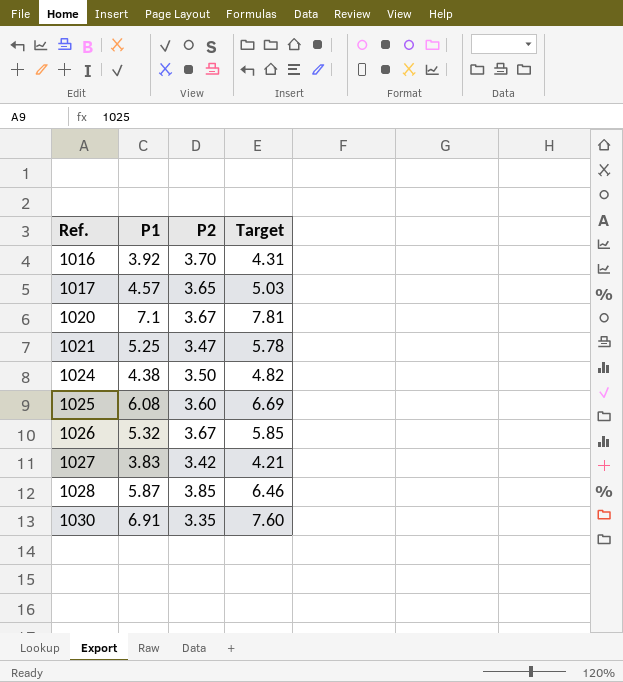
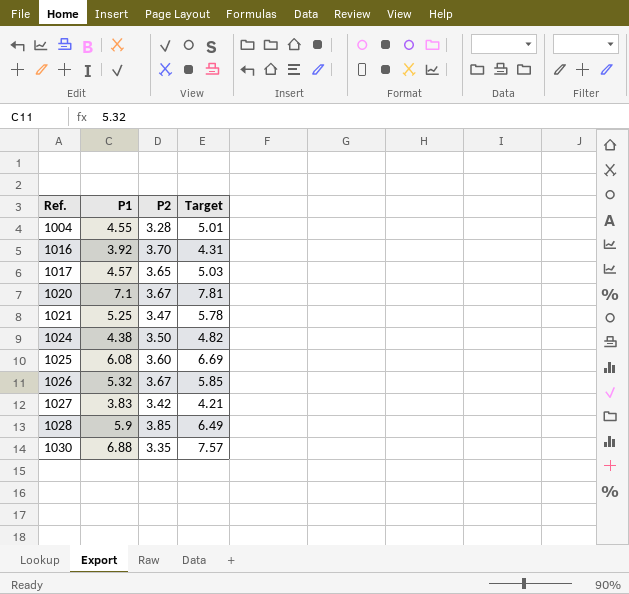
row 1004: none -> 4.55 | 3.28 | 5.01
1028 | P1: 5.87 -> 5.9
1028 | Target: 6.46 -> 6.49
1030 | P1: 6.91 -> 6.88
1030 | Target: 7.60 -> 7.57

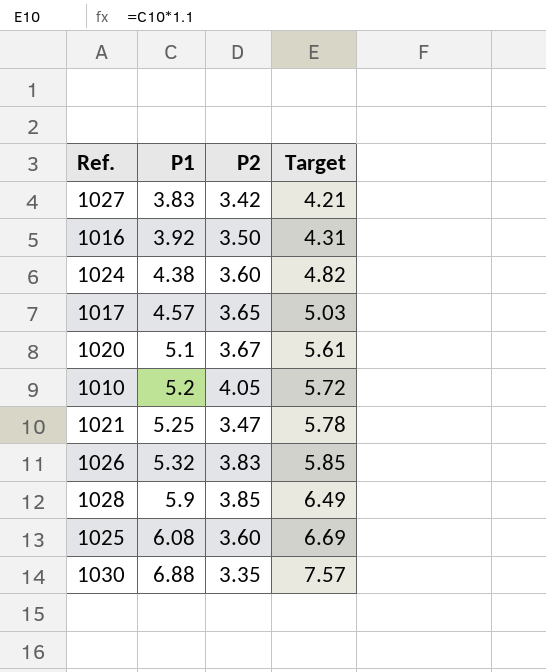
row order: Ref. ascending -> P1 ascending
row 1004: 4.55 | 3.28 | 5.01 -> none
1016 | P2: 3.70 -> 3.50
1024 | P2: 3.50 -> 3.60
1020 | P1: 7.1 -> 5.1
1020 | Target: 7.81 -> 5.61
row 1010: none -> 5.2 | 4.05 | 5.72
1026 | P2: 3.67 -> 3.83

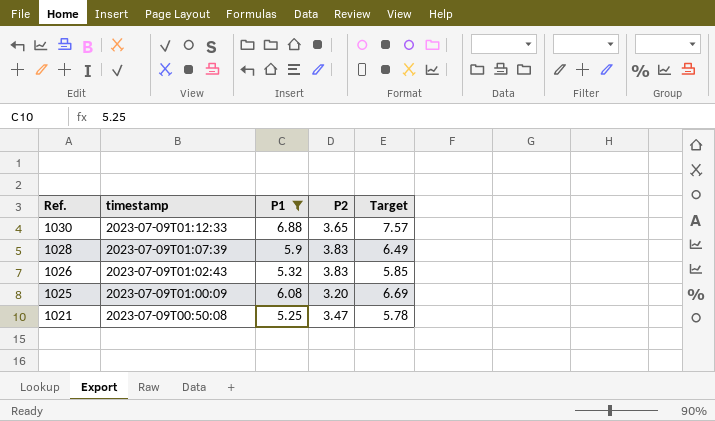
filter: none -> P1 >= 5.25
row order: P1 ascending -> Ref. descending
column timestamp | position: none -> 2
1030 | P2: 3.35 -> 3.65
1028 | P2: 3.85 -> 3.83
1025 | P2: 3.60 -> 3.20

